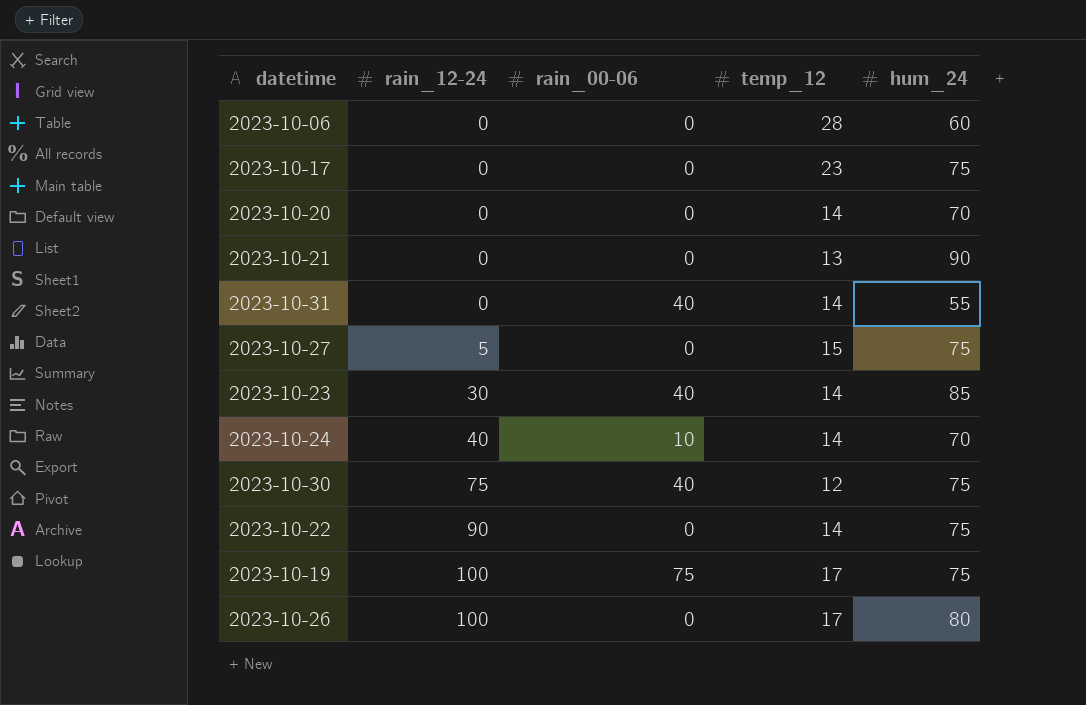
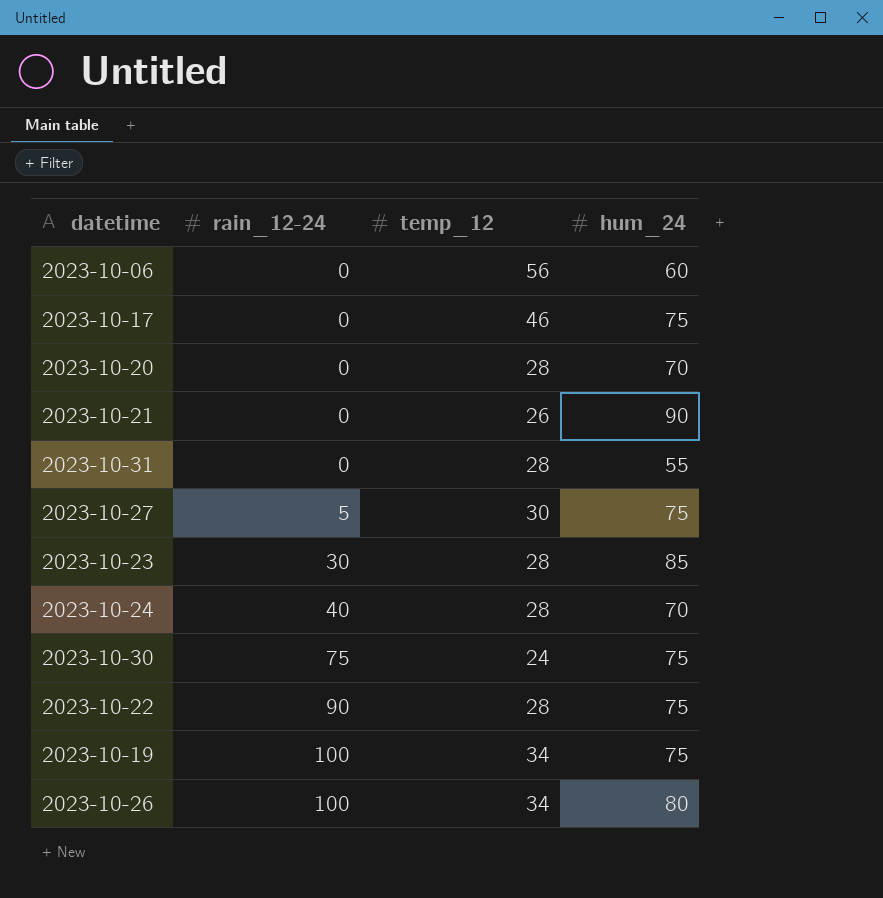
column rain_00-06 | position: 3 -> none
2023-10-06 | temp_12: 28 -> 56
2023-10-17 | temp_12: 23 -> 46
2023-10-20 | temp_12: 14 -> 28
2023-10-21 | temp_12: 13 -> 26
2023-10-31 | temp_12: 14 -> 28
2023-10-27 | temp_12: 15 -> 30
2023-10-23 | temp_12: 14 -> 28
2023-10-24 | temp_12: 14 -> 28
2023-10-30 | temp_12: 12 -> 24
2023-10-22 | temp_12: 14 -> 28
2023-10-19 | temp_12: 17 -> 34
2023-10-26 | temp_12: 17 -> 34

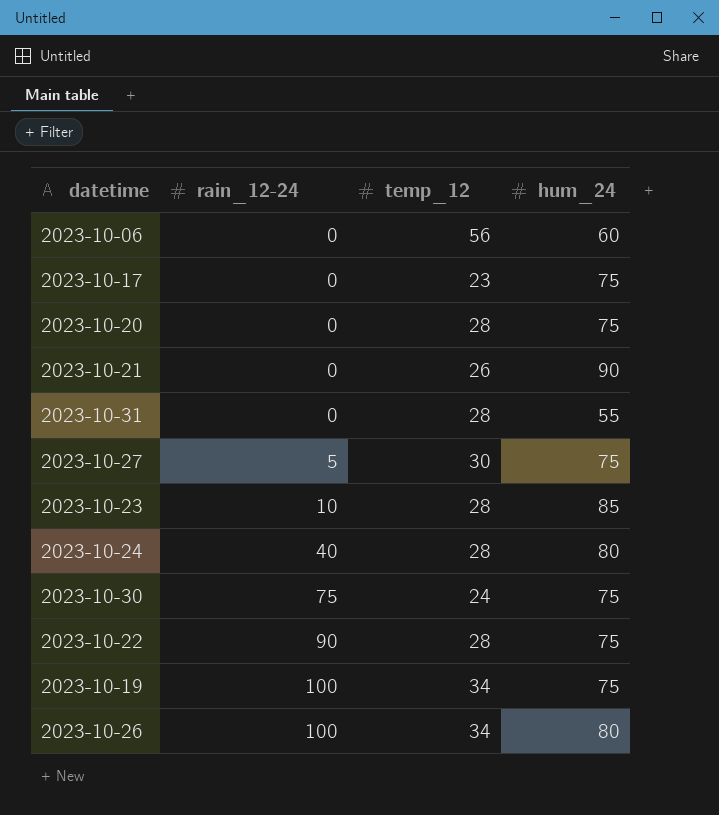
2023-10-17 | temp_12: 46 -> 23
2023-10-20 | hum_24: 70 -> 75
2023-10-23 | rain_12-24: 30 -> 10
2023-10-24 | hum_24: 70 -> 80

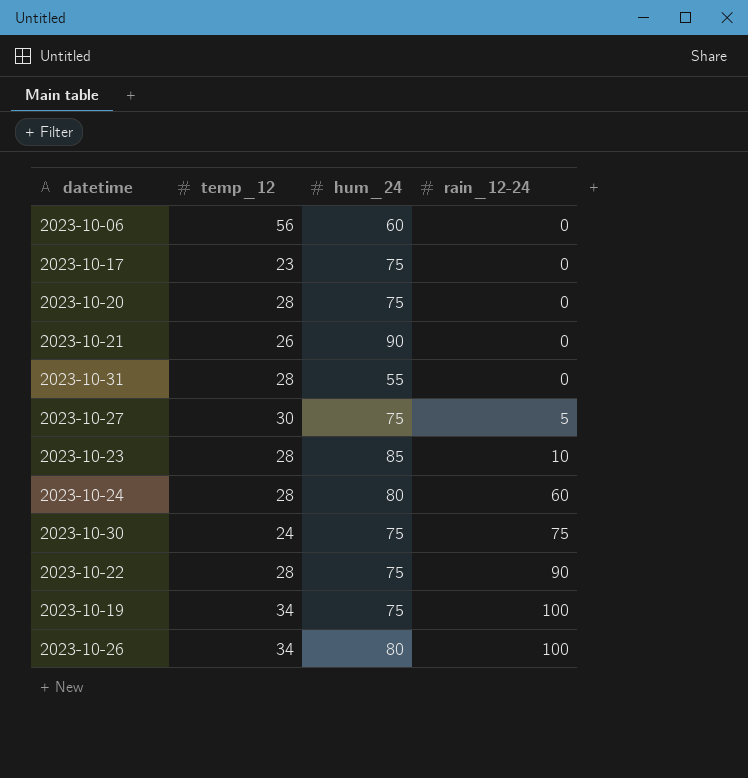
column rain_12-24 | position: 2 -> 4
2023-10-24 | rain_12-24: 40 -> 60

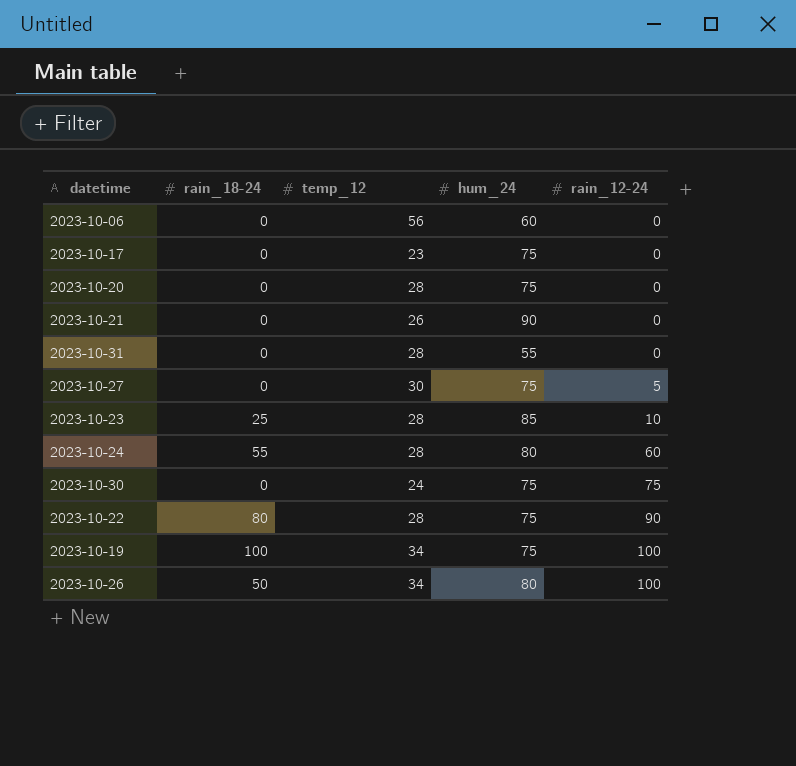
column rain_18-24 | position: none -> 2

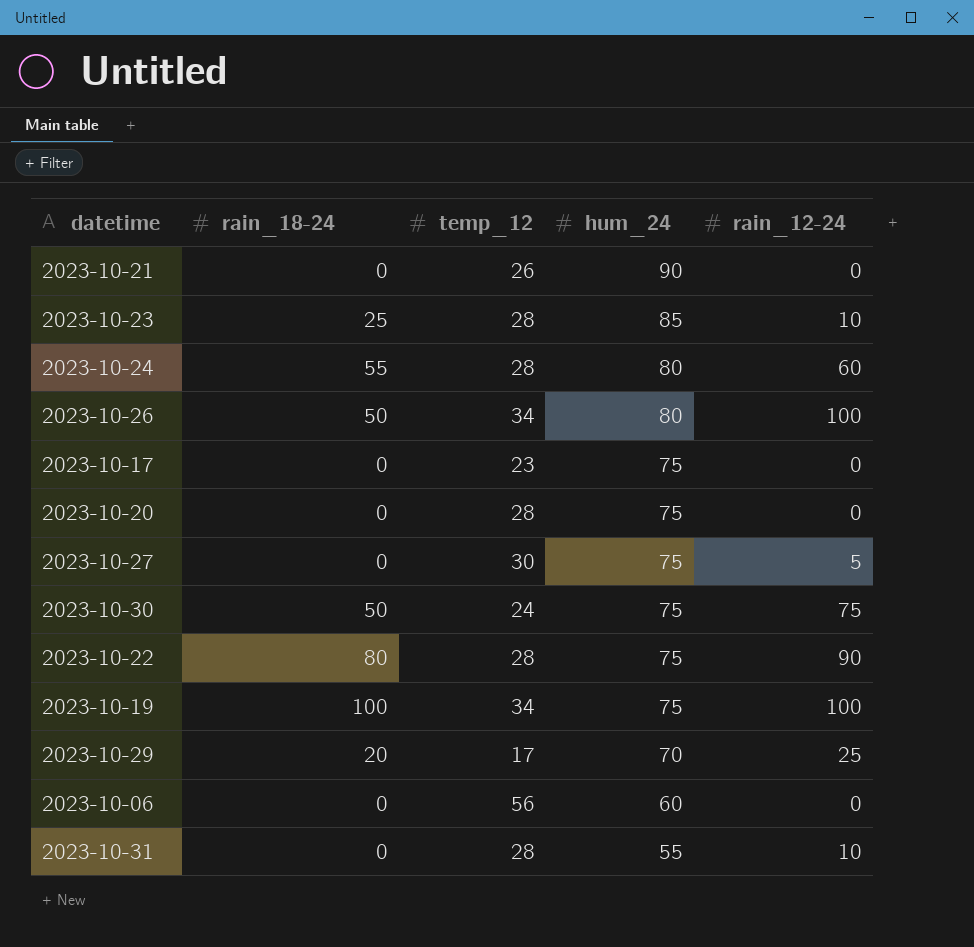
row order: rain_12-24 ascending -> hum_24 descending
2023-10-30 | rain_18-24: 0 -> 50
row 2023-10-29: none -> 20 | 17 | 70 | 25
2023-10-31 | rain_12-24: 0 -> 10

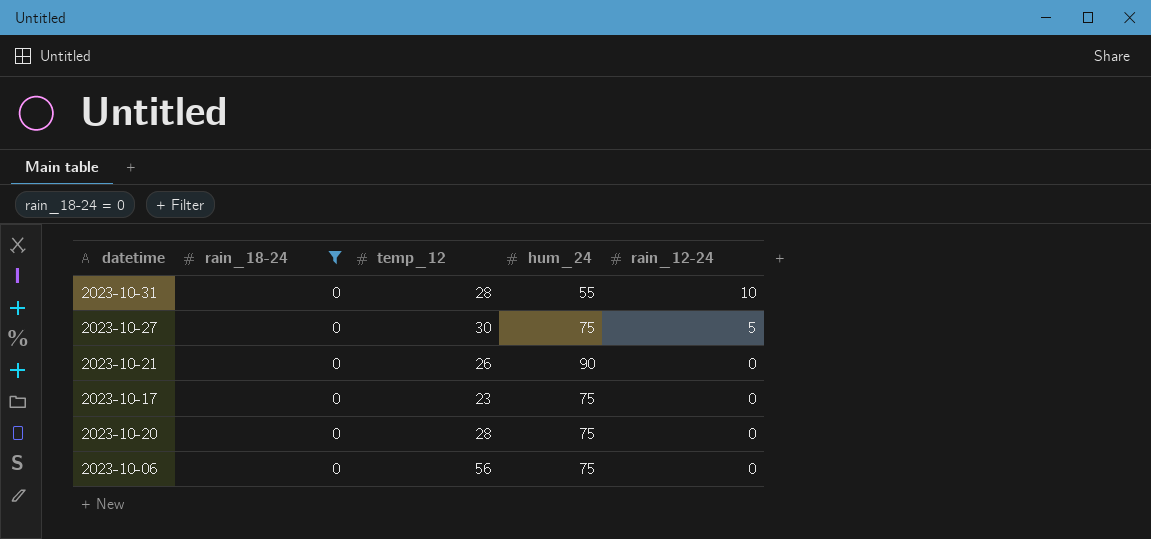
filter: none -> rain_18-24 = 0
row order: hum_24 descending -> rain_12-24 descending
2023-10-06 | hum_24: 60 -> 75

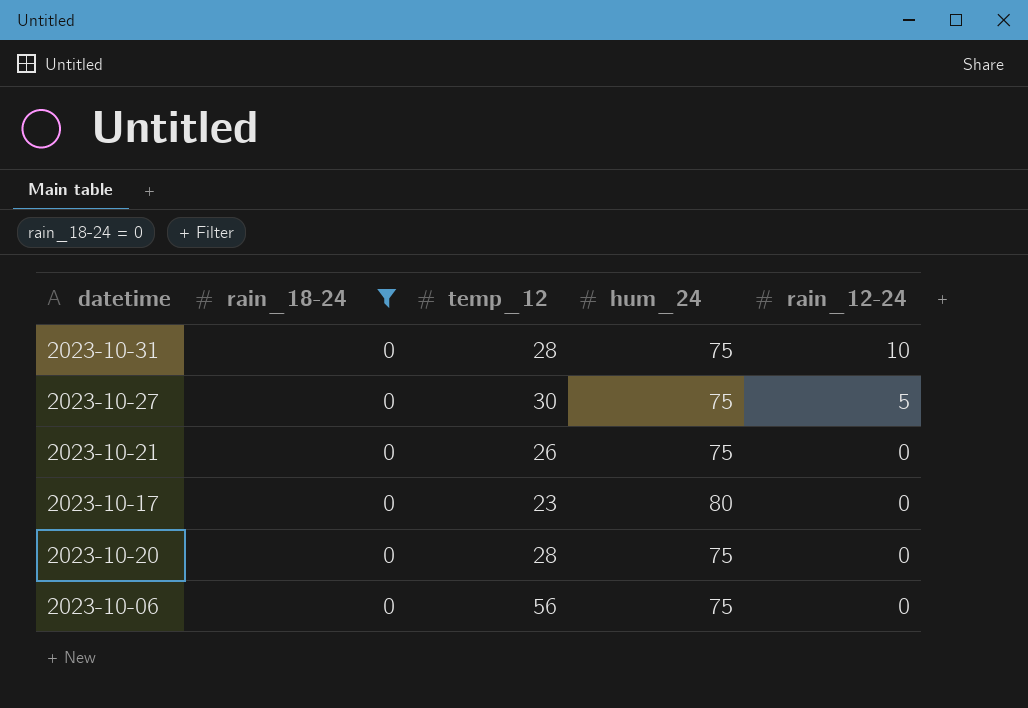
2023-10-31 | hum_24: 55 -> 75
2023-10-21 | hum_24: 90 -> 75
2023-10-17 | hum_24: 75 -> 80

